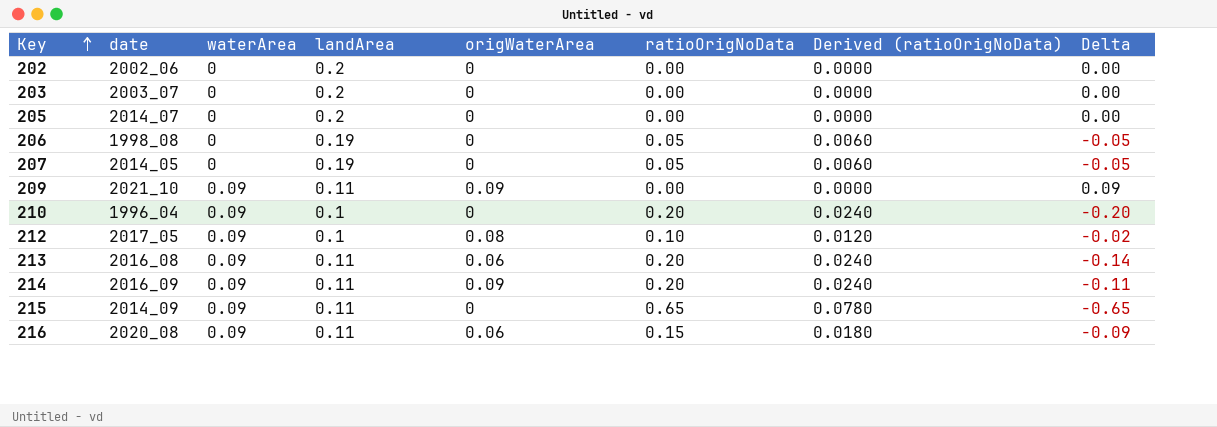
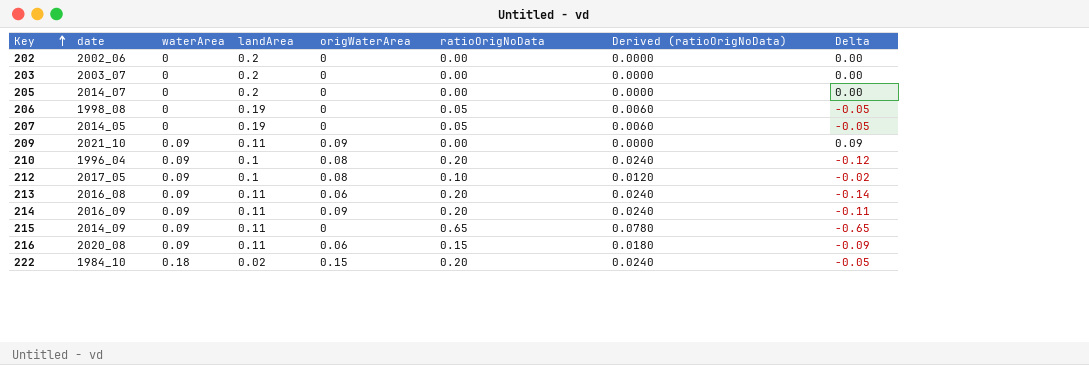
210 | origWaterArea: 0 -> 0.08
210 | Delta: -0.20 -> -0.12
row 222: none -> 1984_10 | 0.18 | 0.02 | 0.15 | 0.20 | 0.0240 | -0.05

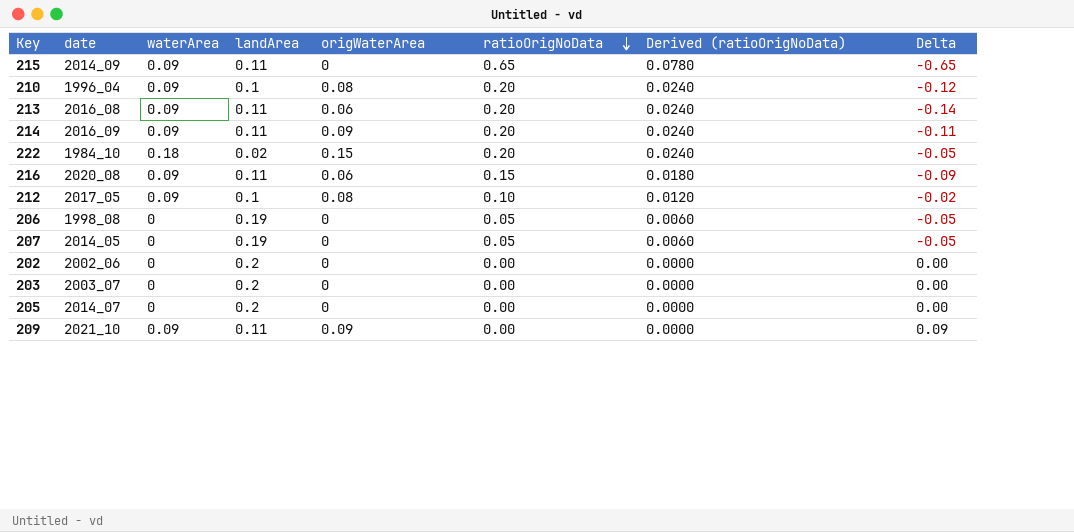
row order: Key ascending -> ratioOrigNoData descending

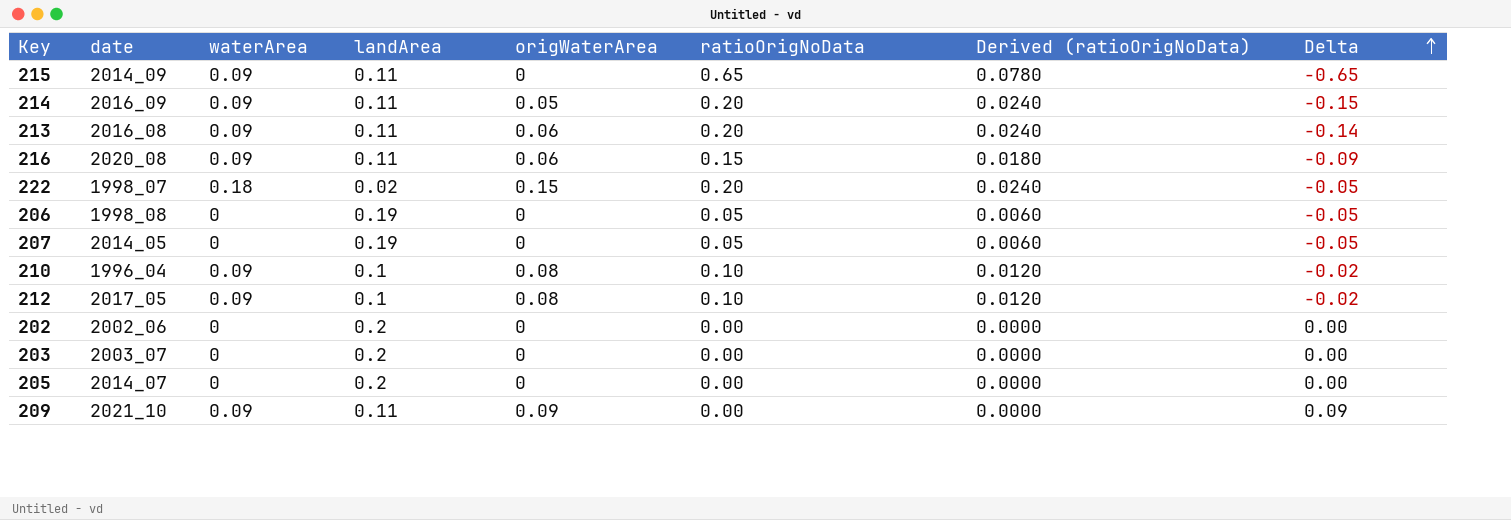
row order: ratioOrigNoData descending -> Delta ascending
214 | origWaterArea: 0.09 -> 0.05
214 | Delta: -0.11 -> -0.15
222 | date: 1984_10 -> 1998_07
210 | ratioOrigNoData: 0.20 -> 0.10
210 | Derived (ratioOrigNoData): 0.0240 -> 0.0120
210 | Delta: -0.12 -> -0.02

